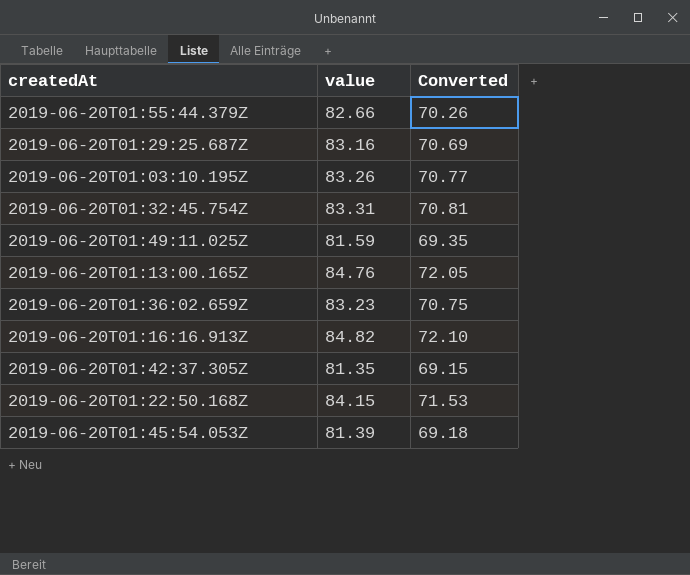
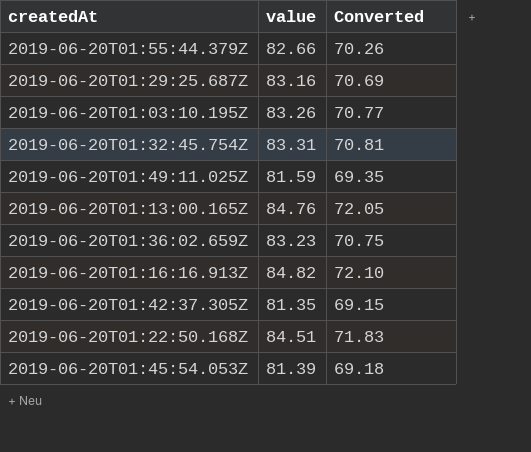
2019-06-20T01:22:50.168Z | value: 84.15 -> 84.51
2019-06-20T01:22:50.168Z | Converted: 71.53 -> 71.83

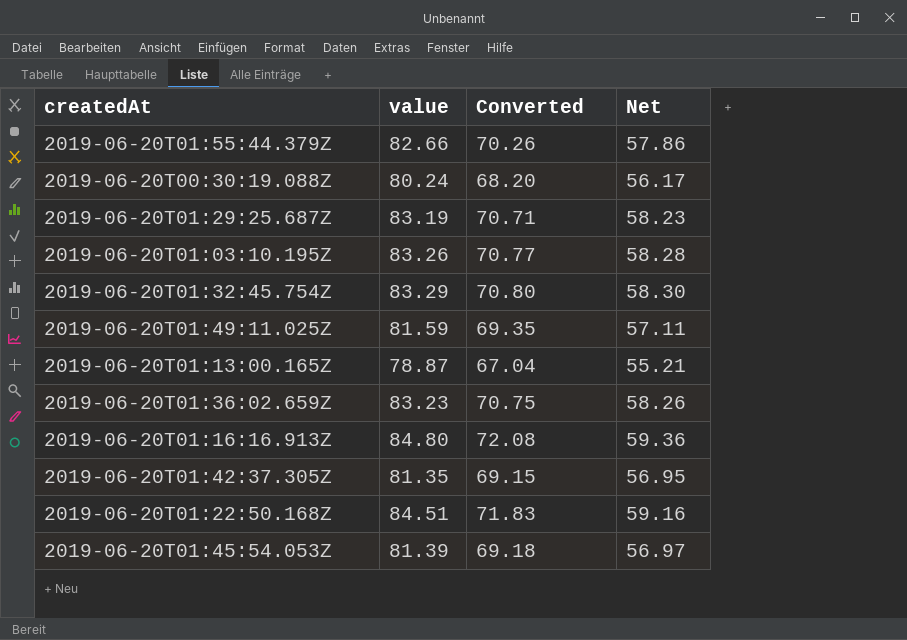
column Net | formula: none -> [value] * 0.7
row 2019-06-20T00:30:19.088Z: none -> 80.24 | 68.20 | 56.17
2019-06-20T01:29:25.687Z | value: 83.16 -> 83.19
2019-06-20T01:29:25.687Z | Converted: 70.69 -> 70.71
2019-06-20T01:32:45.754Z | value: 83.31 -> 83.29
2019-06-20T01:32:45.754Z | Converted: 70.81 -> 70.80
2019-06-20T01:13:00.165Z | value: 84.76 -> 78.87
2019-06-20T01:13:00.165Z | Converted: 72.05 -> 67.04
2019-06-20T01:16:16.913Z | value: 84.82 -> 84.80
2019-06-20T01:16:16.913Z | Converted: 72.10 -> 72.08

